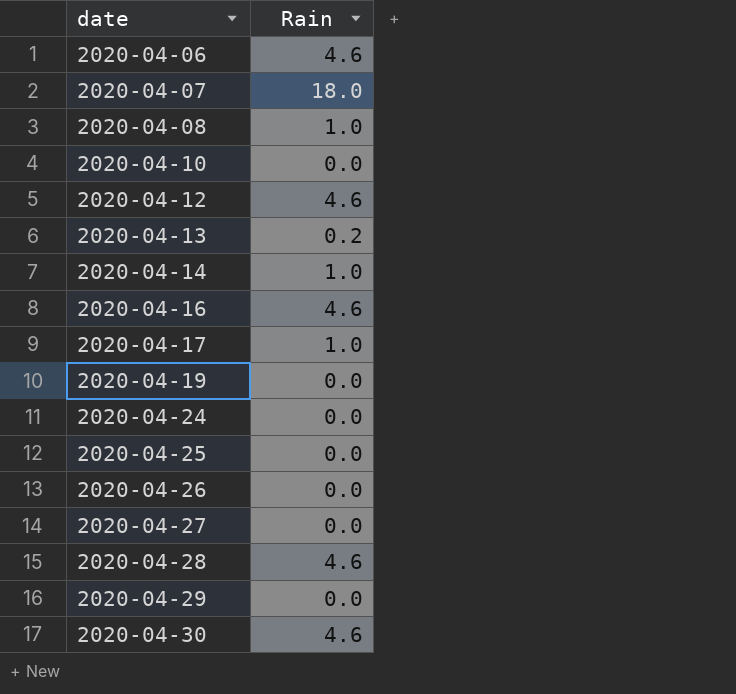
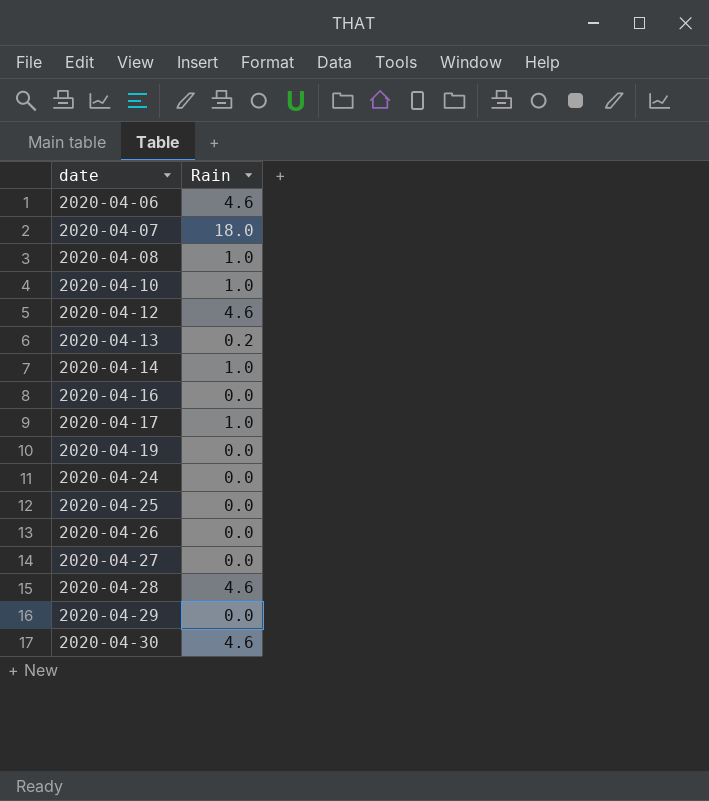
2020-04-10 | Rain: 0.0 -> 1.0
2020-04-16 | Rain: 4.6 -> 0.0

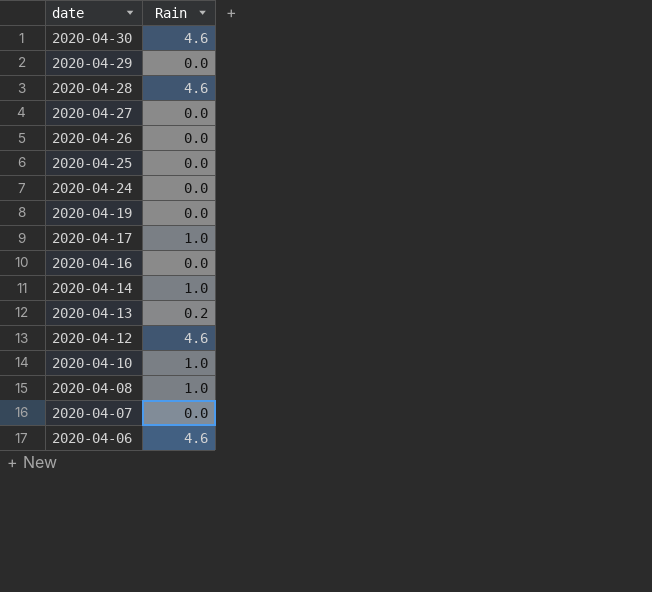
row order: date ascending -> date descending
2020-04-07 | Rain: 18.0 -> 0.0

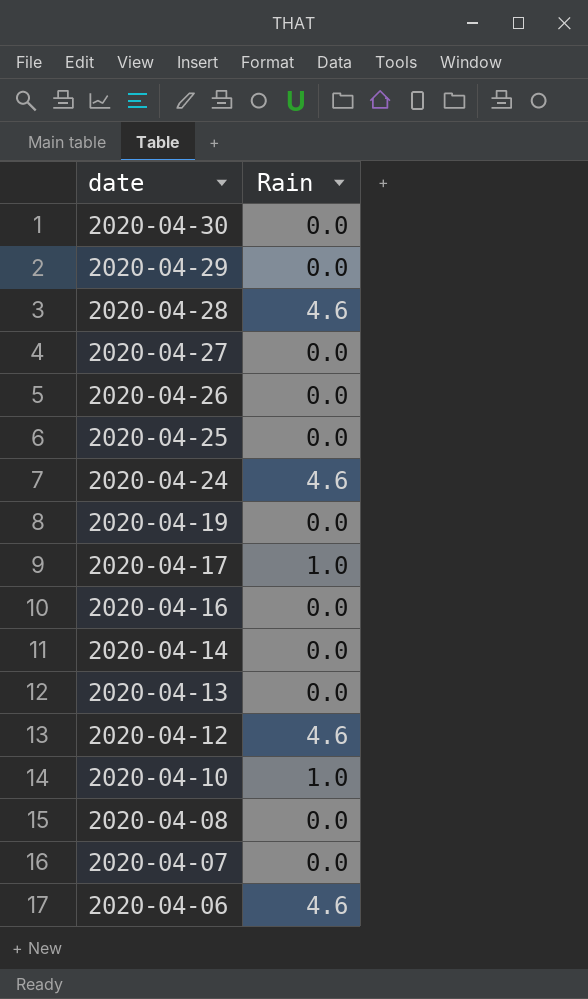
2020-04-30 | Rain: 4.6 -> 0.0
2020-04-24 | Rain: 0.0 -> 4.6
2020-04-14 | Rain: 1.0 -> 0.0
2020-04-13 | Rain: 0.2 -> 0.0
2020-04-08 | Rain: 1.0 -> 0.0

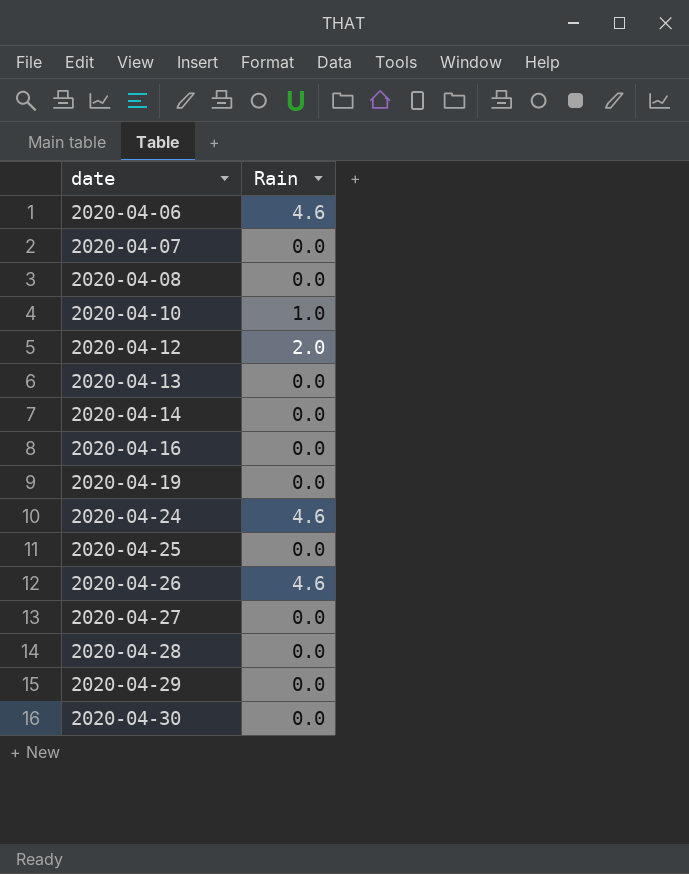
row order: date descending -> date ascending
row 2020-04-17: 1.0 -> none
2020-04-12 | Rain: 4.6 -> 2.0
2020-04-26 | Rain: 0.0 -> 4.6
2020-04-28 | Rain: 4.6 -> 0.0

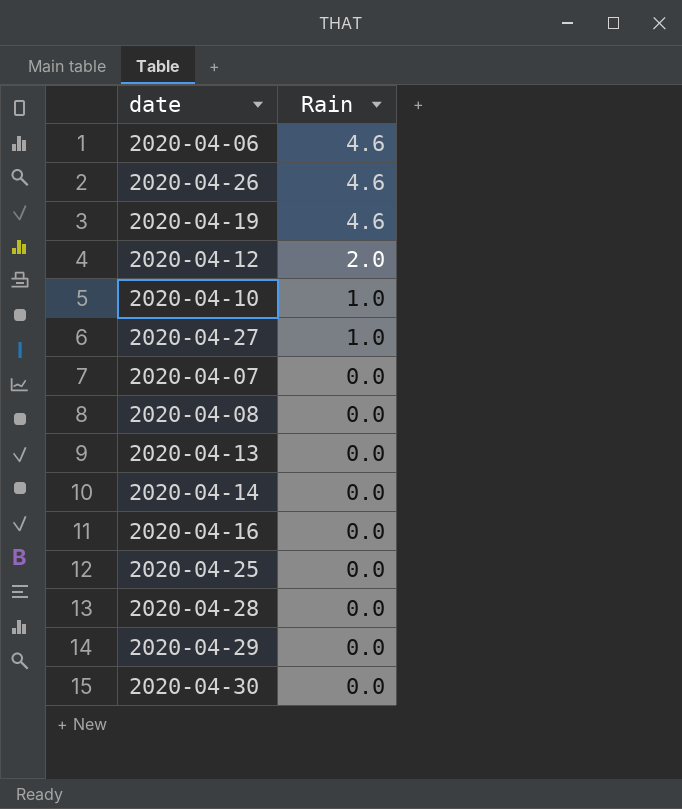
row order: date ascending -> Rain descending
row 2020-04-24: 4.6 -> none
2020-04-19 | Rain: 0.0 -> 4.6
2020-04-27 | Rain: 0.0 -> 1.0

